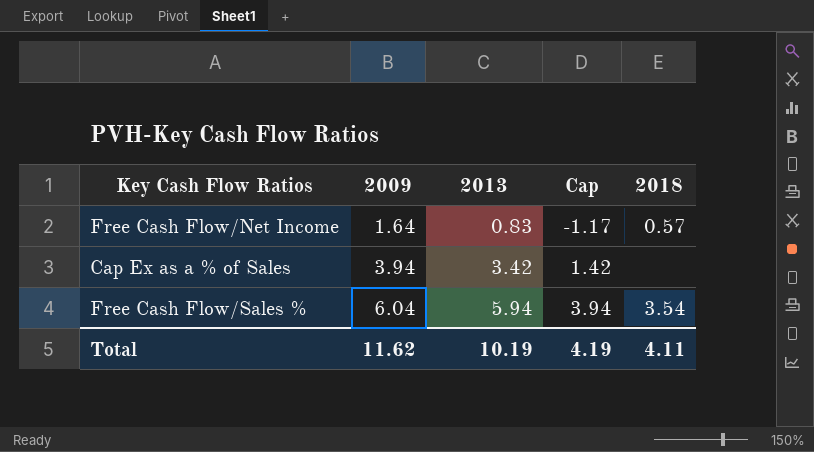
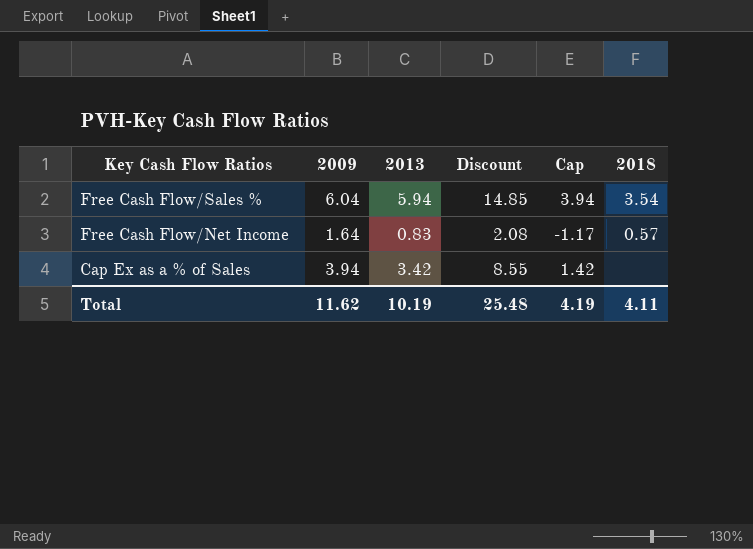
row order: 2009 ascending -> Key Cash Flow Ratios descending
column Discount | formula: none -> [2013] * 2.5

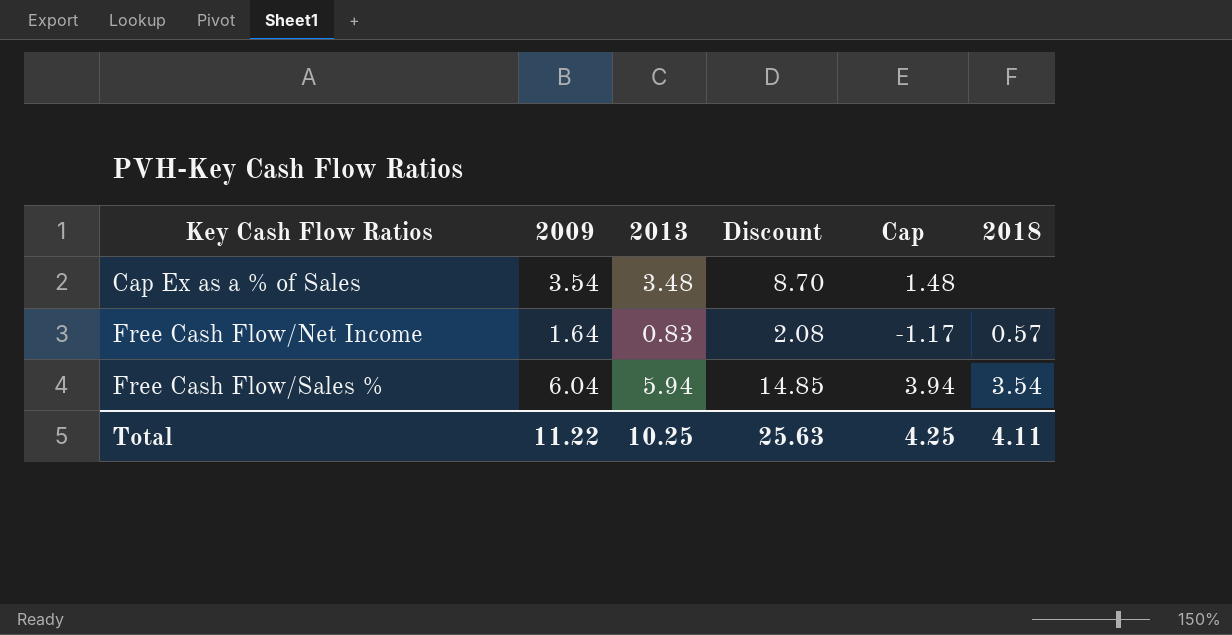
row order: Key Cash Flow Ratios descending -> Key Cash Flow Ratios ascending
Cap Ex as a % of Sales | 2009: 3.94 -> 3.54
Cap Ex as a % of Sales | 2013: 3.42 -> 3.48
Cap Ex as a % of Sales | Discount: 8.55 -> 8.70
Cap Ex as a % of Sales | Cap: 1.42 -> 1.48
Total | 2009: 11.62 -> 11.22
Total | 2013: 10.19 -> 10.25
Total | Discount: 25.48 -> 25.63
Total | Cap: 4.19 -> 4.25

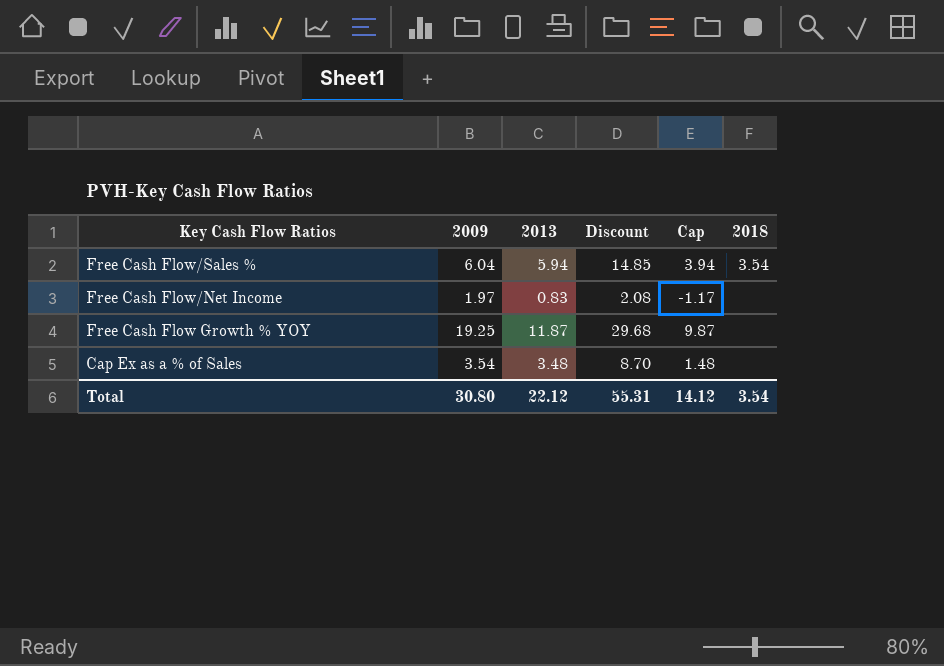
row order: Key Cash Flow Ratios ascending -> Key Cash Flow Ratios descending
Free Cash Flow/Net Income | 2009: 1.64 -> 1.97
Free Cash Flow/Net Income | 2018: 0.57 -> none
row Free Cash Flow Growth % YOY: none -> 19.25 | 11.87 | 29.68 | 9.87 | none
Total | 2009: 11.22 -> 30.80
Total | 2013: 10.25 -> 22.12
Total | Discount: 25.63 -> 55.31
Total | Cap: 4.25 -> 14.12
Total | 2018: 4.11 -> 3.54

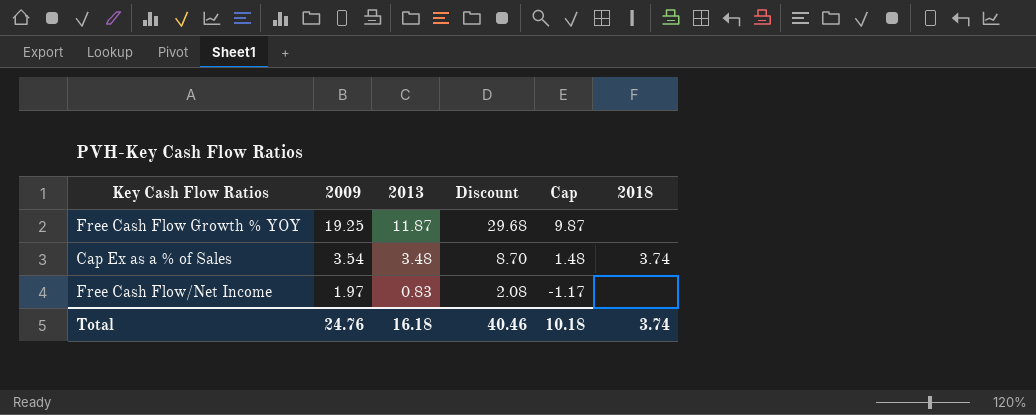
row order: Key Cash Flow Ratios descending -> 2009 descending
row Free Cash Flow/Sales %: 6.04 | 5.94 | 14.85 | 3.94 | 3.54 -> none
Cap Ex as a % of Sales | 2018: none -> 3.74
Total | 2009: 30.80 -> 24.76
Total | 2013: 22.12 -> 16.18
Total | Discount: 55.31 -> 40.46
Total | Cap: 14.12 -> 10.18
Total | 2018: 3.54 -> 3.74

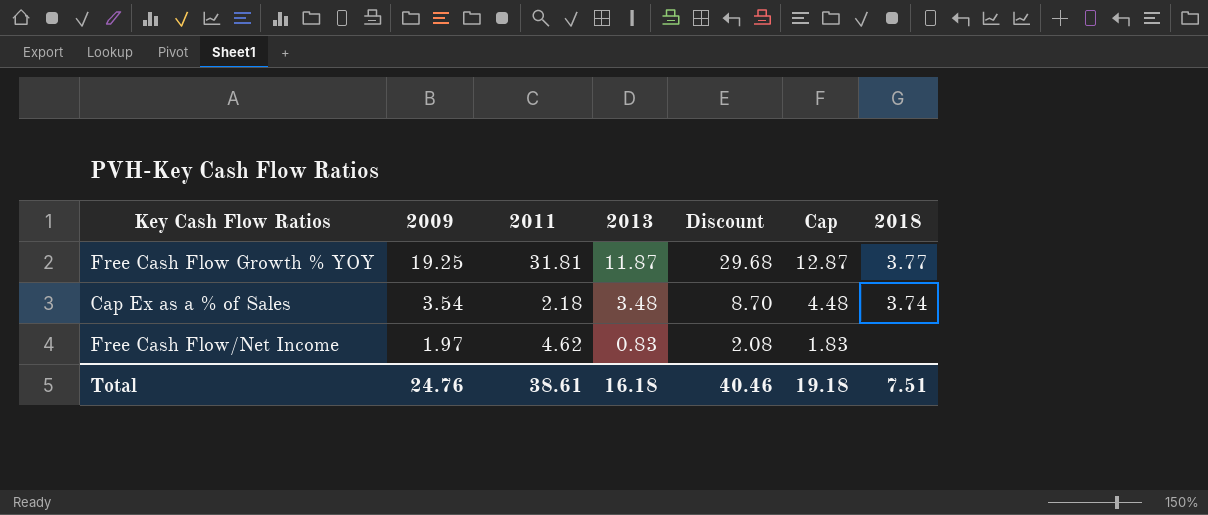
column 2011 | position: none -> 3
column Cap | formula: [2013] - 2 -> [2013] + 1
Free Cash Flow Growth % YOY | 2018: none -> 3.77
Total | Cap: 10.18 -> 19.18
Total | 2018: 3.74 -> 7.51

